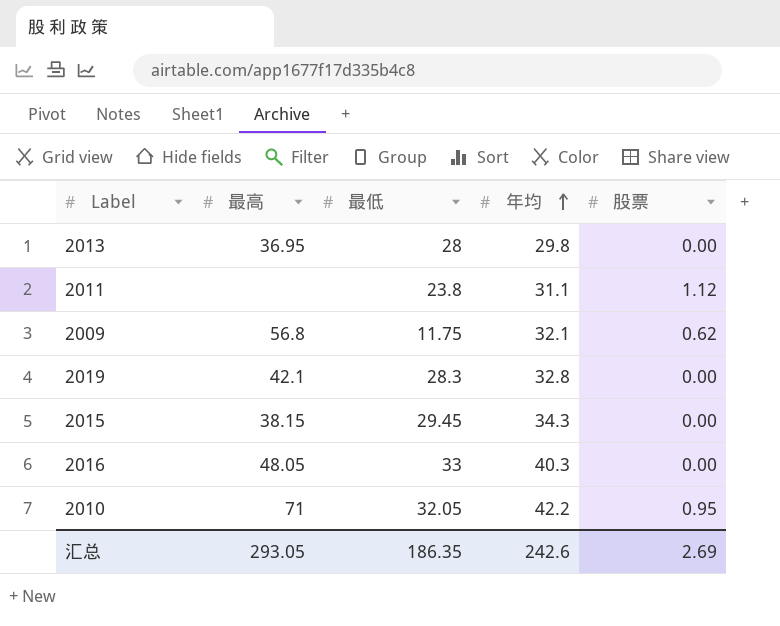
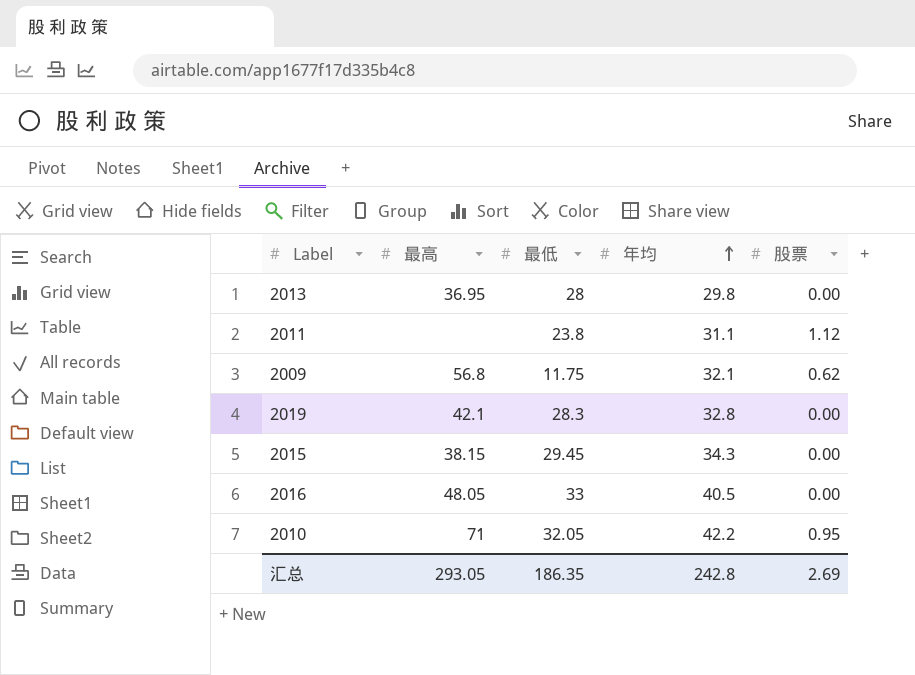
2016 | 年均: 40.3 -> 40.5
汇总 | 年均: 242.6 -> 242.8

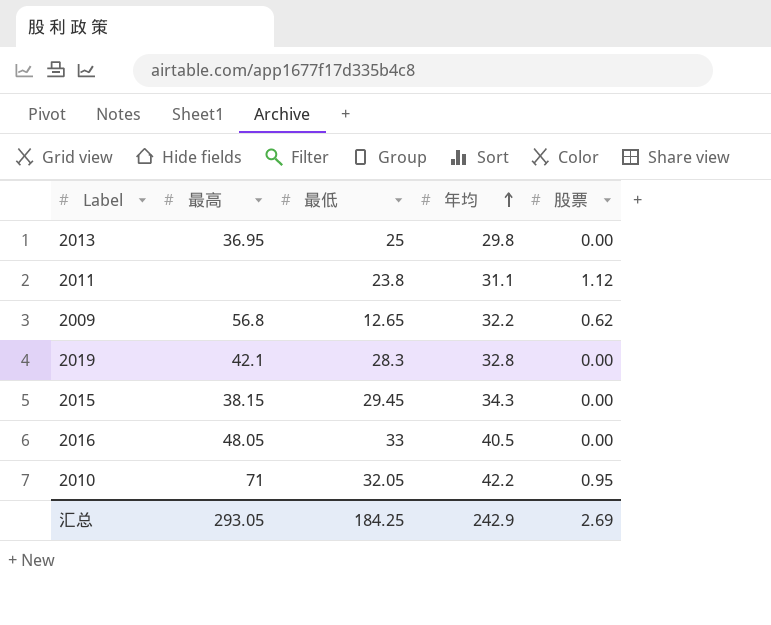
2013 | 最低: 28 -> 25
2009 | 最低: 11.75 -> 12.65
2009 | 年均: 32.1 -> 32.2
汇总 | 最低: 186.35 -> 184.25
汇总 | 年均: 242.8 -> 242.9

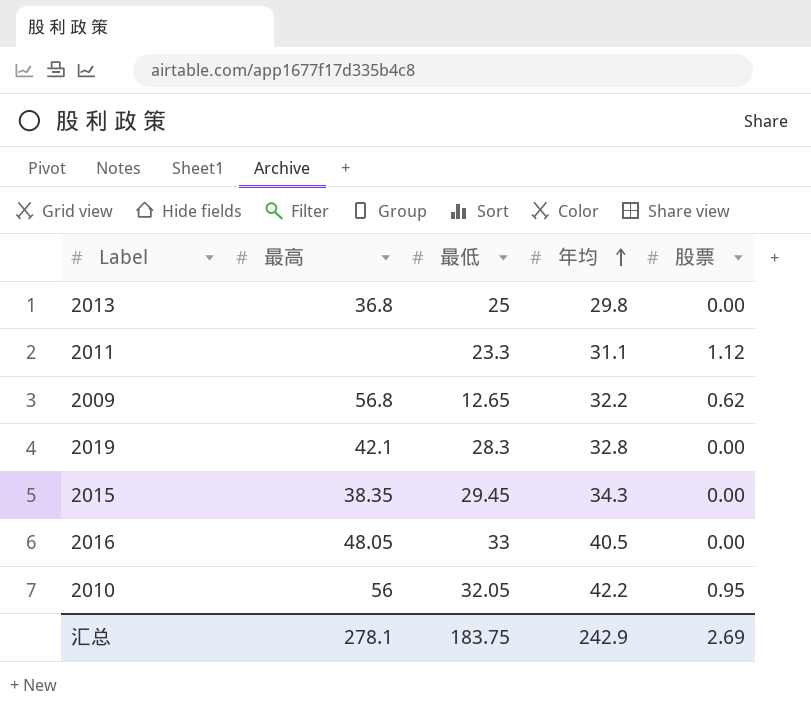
2013 | 最高: 36.95 -> 36.8
2011 | 最低: 23.8 -> 23.3
2015 | 最高: 38.15 -> 38.35
2010 | 最高: 71 -> 56
汇总 | 最高: 293.05 -> 278.1
汇总 | 最低: 184.25 -> 183.75

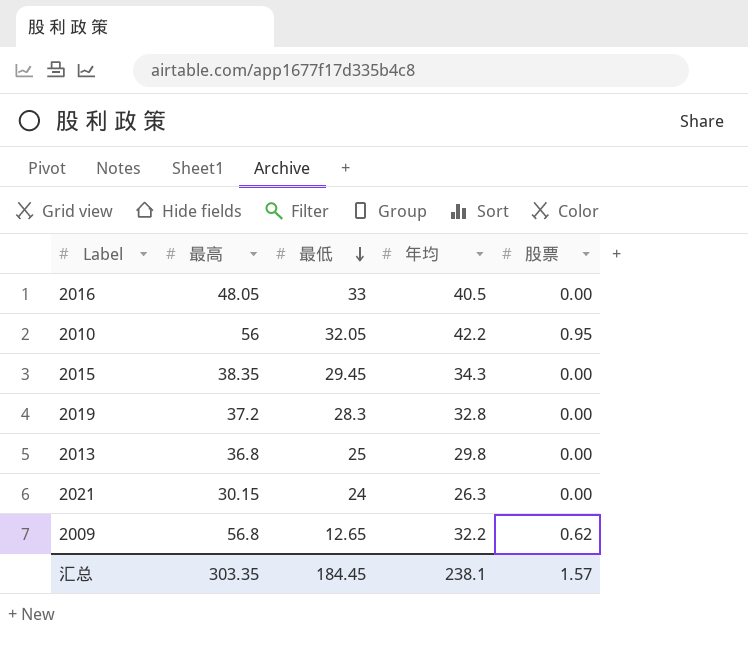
row order: 年均 ascending -> 最低 descending
row 2011: none | 23.3 | 31.1 | 1.12 -> none
2019 | 最高: 42.1 -> 37.2
row 2021: none -> 30.15 | 24 | 26.3 | 0.00
汇总 | 最高: 278.1 -> 303.35
汇总 | 最低: 183.75 -> 184.45
汇总 | 年均: 242.9 -> 238.1
汇总 | 股票: 2.69 -> 1.57

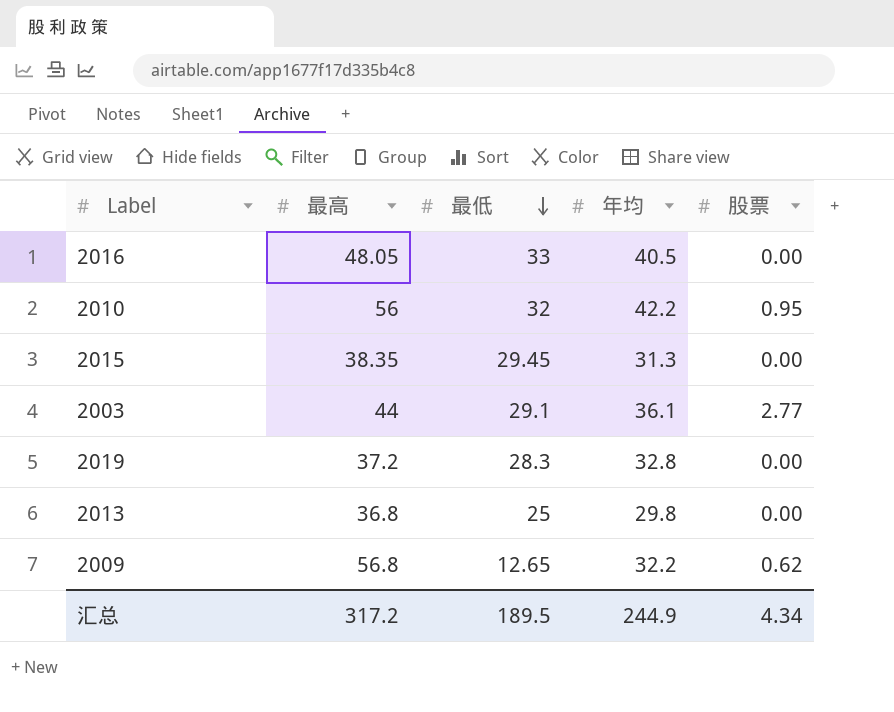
row 2021: 30.15 | 24 | 26.3 | 0.00 -> none
2010 | 最低: 32.05 -> 32
2015 | 年均: 34.3 -> 31.3
row 2003: none -> 44 | 29.1 | 36.1 | 2.77
汇总 | 最高: 303.35 -> 317.2
汇总 | 最低: 184.45 -> 189.5
汇总 | 年均: 238.1 -> 244.9
汇总 | 股票: 1.57 -> 4.34

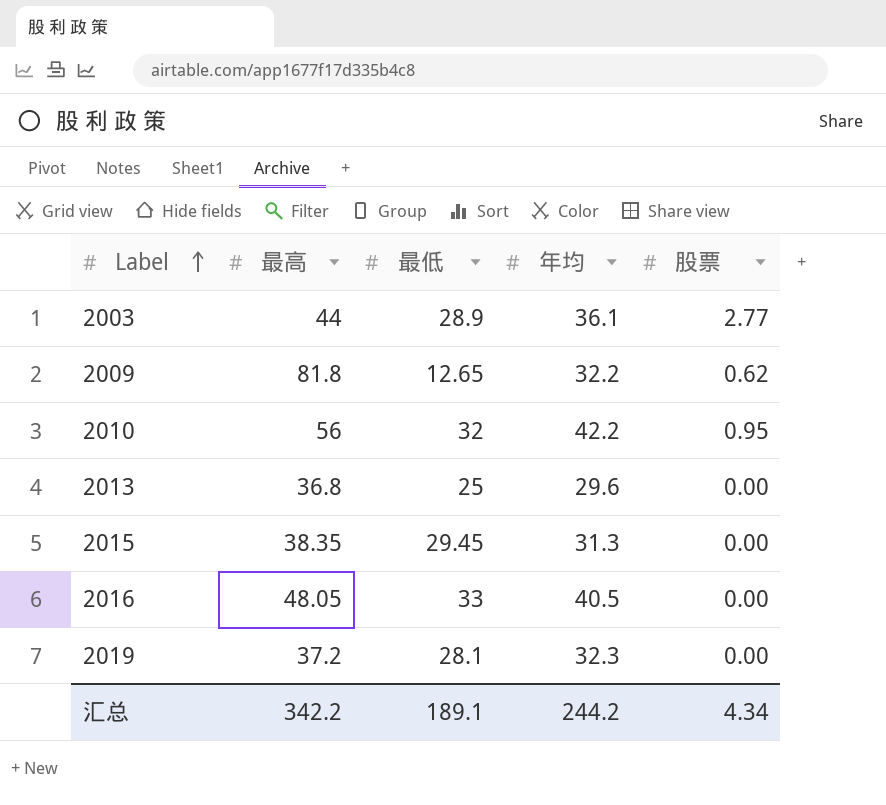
row order: 最低 descending -> Label ascending
2003 | 最低: 29.1 -> 28.9
2009 | 最高: 56.8 -> 81.8
2013 | 年均: 29.8 -> 29.6
2019 | 最低: 28.3 -> 28.1
2019 | 年均: 32.8 -> 32.3
汇总 | 最高: 317.2 -> 342.2
汇总 | 最低: 189.5 -> 189.1
汇总 | 年均: 244.9 -> 244.2

